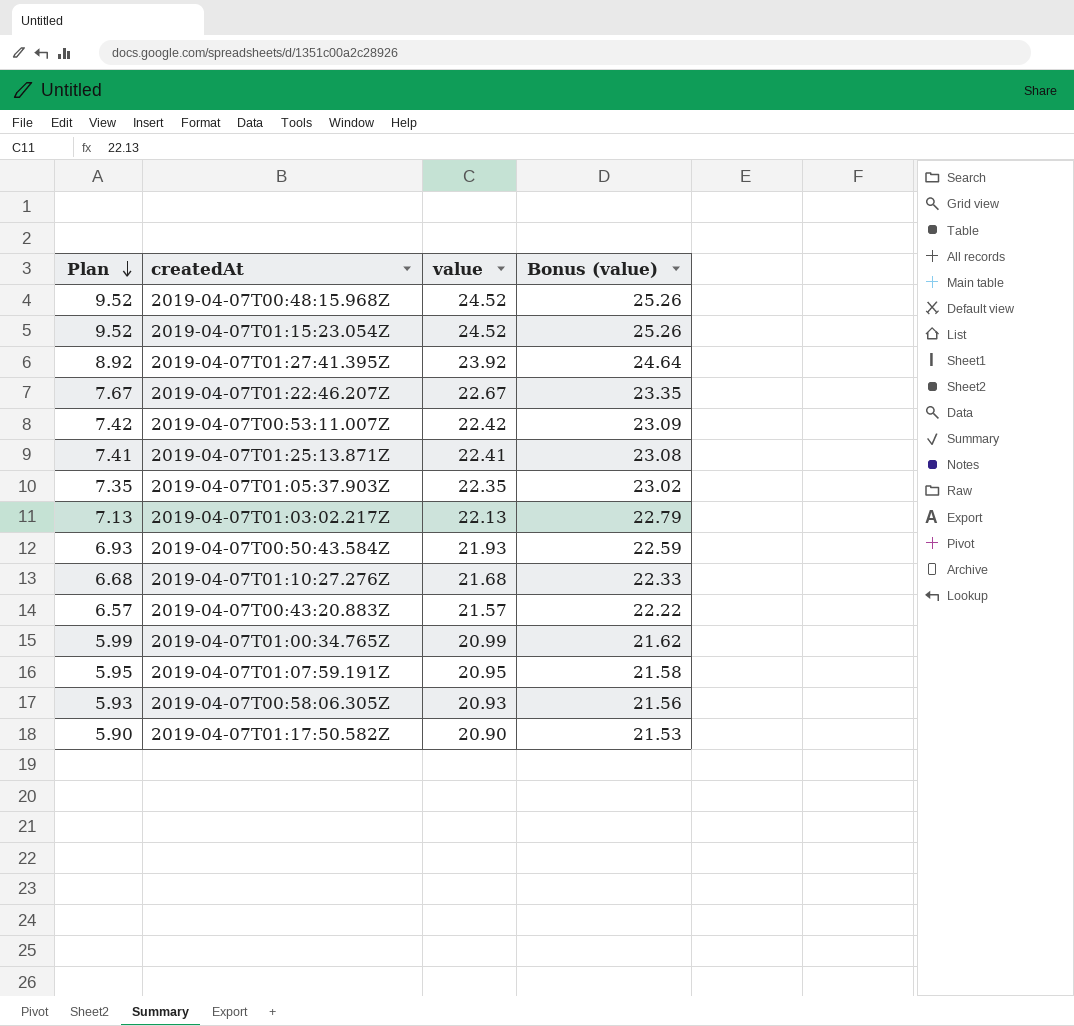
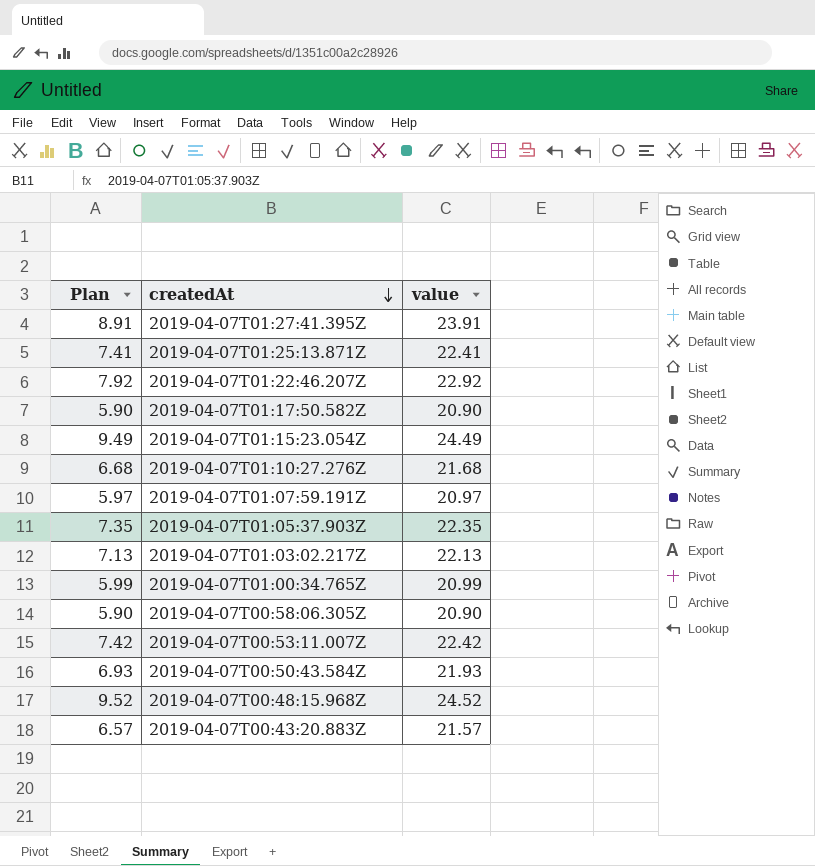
row order: Plan descending -> createdAt descending
column Bonus (value) | formula: [value] * 1.03 -> none
2019-04-07T01:27:41.395Z | Plan: 8.92 -> 8.91
2019-04-07T01:27:41.395Z | value: 23.92 -> 23.91
2019-04-07T01:22:46.207Z | Plan: 7.67 -> 7.92
2019-04-07T01:22:46.207Z | value: 22.67 -> 22.92
2019-04-07T01:15:23.054Z | Plan: 9.52 -> 9.49
2019-04-07T01:15:23.054Z | value: 24.52 -> 24.49
2019-04-07T01:07:59.191Z | Plan: 5.95 -> 5.97
2019-04-07T01:07:59.191Z | value: 20.95 -> 20.97
2019-04-07T00:58:06.305Z | Plan: 5.93 -> 5.90
2019-04-07T00:58:06.305Z | value: 20.93 -> 20.90

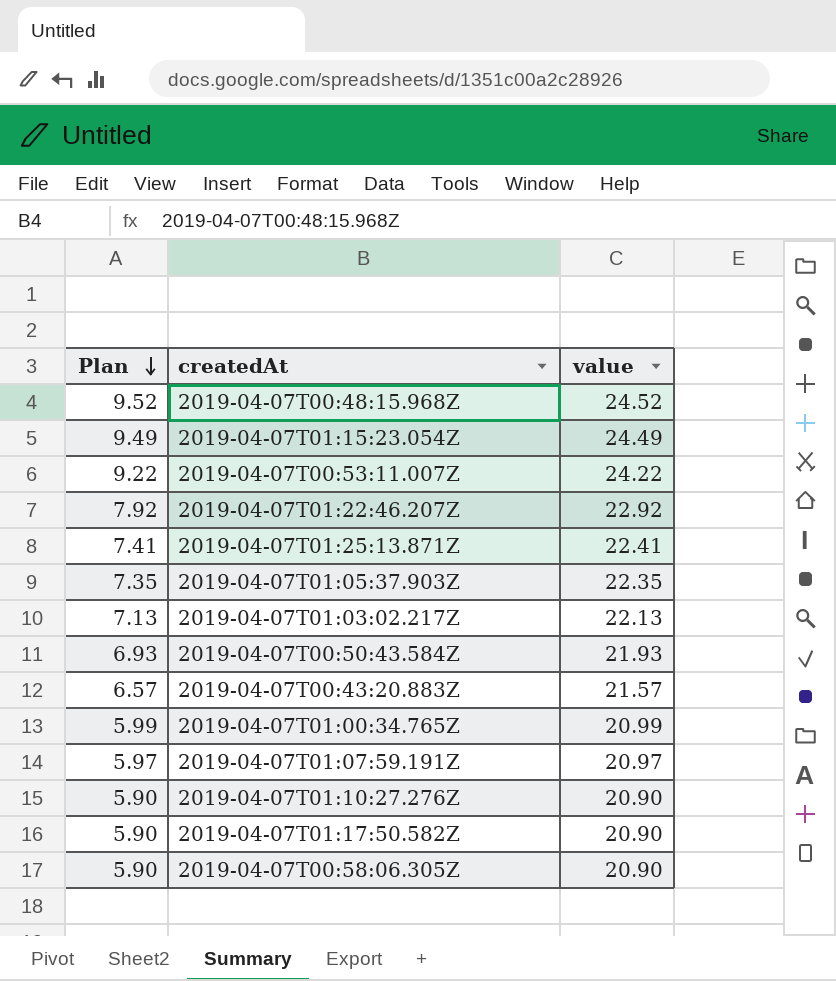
row order: createdAt descending -> Plan descending
row 2019-04-07T01:27:41.395Z: 8.91 | 23.91 -> none
2019-04-07T00:53:11.007Z | Plan: 7.42 -> 9.22
2019-04-07T00:53:11.007Z | value: 22.42 -> 24.22
2019-04-07T01:10:27.276Z | Plan: 6.68 -> 5.90
2019-04-07T01:10:27.276Z | value: 21.68 -> 20.90

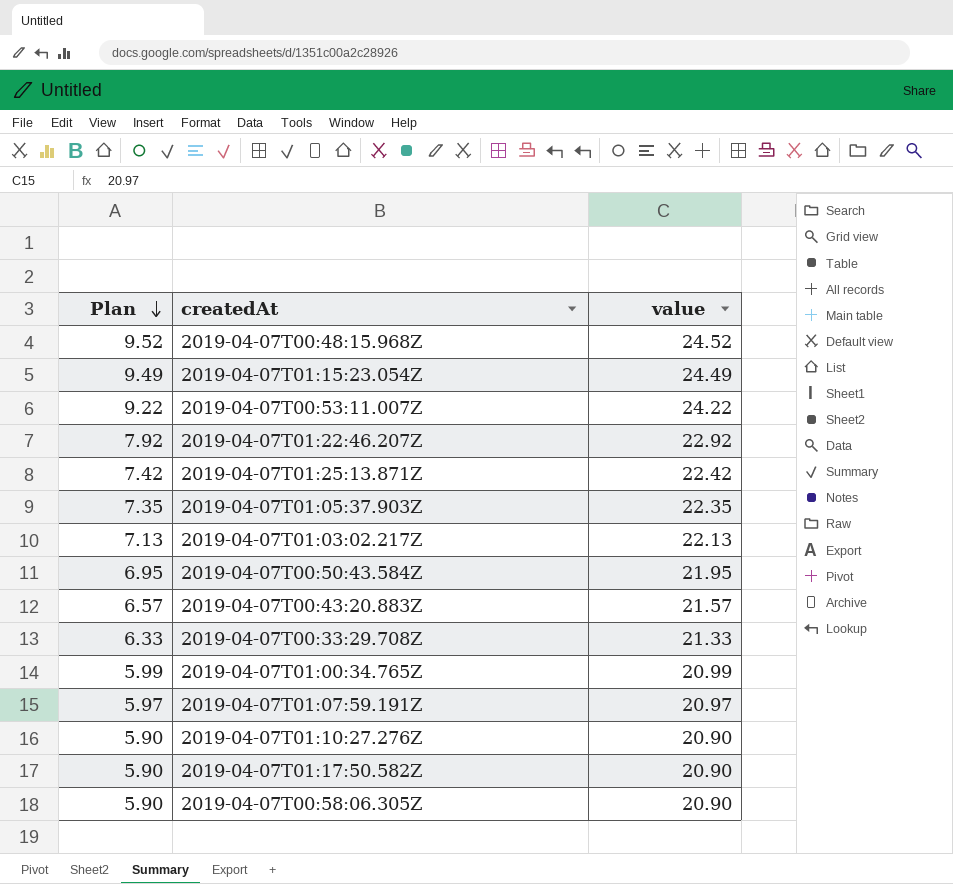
2019-04-07T01:25:13.871Z | Plan: 7.41 -> 7.42
2019-04-07T01:25:13.871Z | value: 22.41 -> 22.42
2019-04-07T00:50:43.584Z | Plan: 6.93 -> 6.95
2019-04-07T00:50:43.584Z | value: 21.93 -> 21.95
row 2019-04-07T00:33:29.708Z: none -> 6.33 | 21.33

